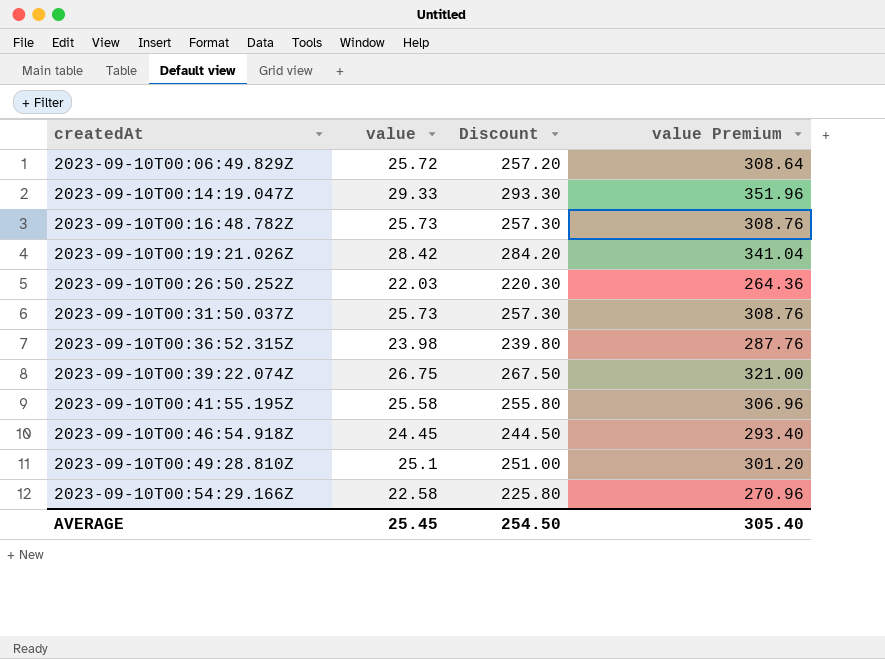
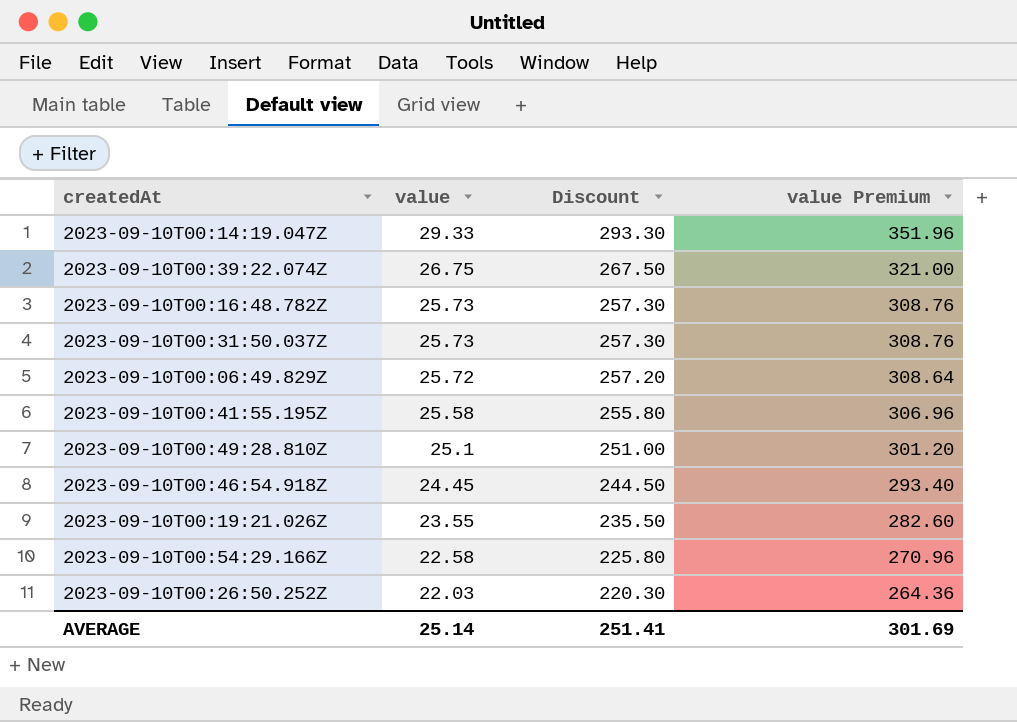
row order: createdAt ascending -> value descending
row 2023-09-10T00:36:52.315Z: 23.98 | 239.80 | 287.76 -> none
2023-09-10T00:19:21.026Z | value: 28.42 -> 23.55
2023-09-10T00:19:21.026Z | Discount: 284.20 -> 235.50
2023-09-10T00:19:21.026Z | value Premium: 341.04 -> 282.60
AVERAGE | value: 25.45 -> 25.14
AVERAGE | Discount: 254.50 -> 251.41
AVERAGE | value Premium: 305.40 -> 301.69

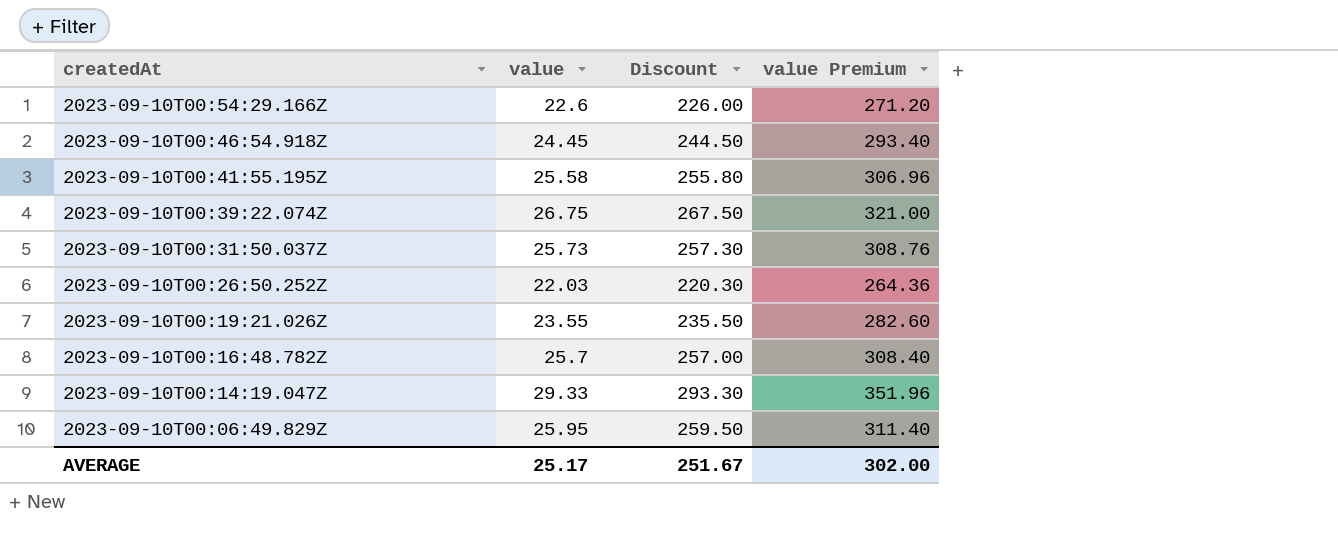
row order: value descending -> createdAt descending
row 2023-09-10T00:49:28.810Z: 25.1 | 251.00 | 301.20 -> none
2023-09-10T00:54:29.166Z | value: 22.58 -> 22.6
2023-09-10T00:54:29.166Z | Discount: 225.80 -> 226.00
2023-09-10T00:54:29.166Z | value Premium: 270.96 -> 271.20
2023-09-10T00:16:48.782Z | value: 25.73 -> 25.7
2023-09-10T00:16:48.782Z | Discount: 257.30 -> 257.00
2023-09-10T00:16:48.782Z | value Premium: 308.76 -> 308.40
2023-09-10T00:06:49.829Z | value: 25.72 -> 25.95
2023-09-10T00:06:49.829Z | Discount: 257.20 -> 259.50
2023-09-10T00:06:49.829Z | value Premium: 308.64 -> 311.40
AVERAGE | value: 25.14 -> 25.17
AVERAGE | Discount: 251.41 -> 251.67
AVERAGE | value Premium: 301.69 -> 302.00

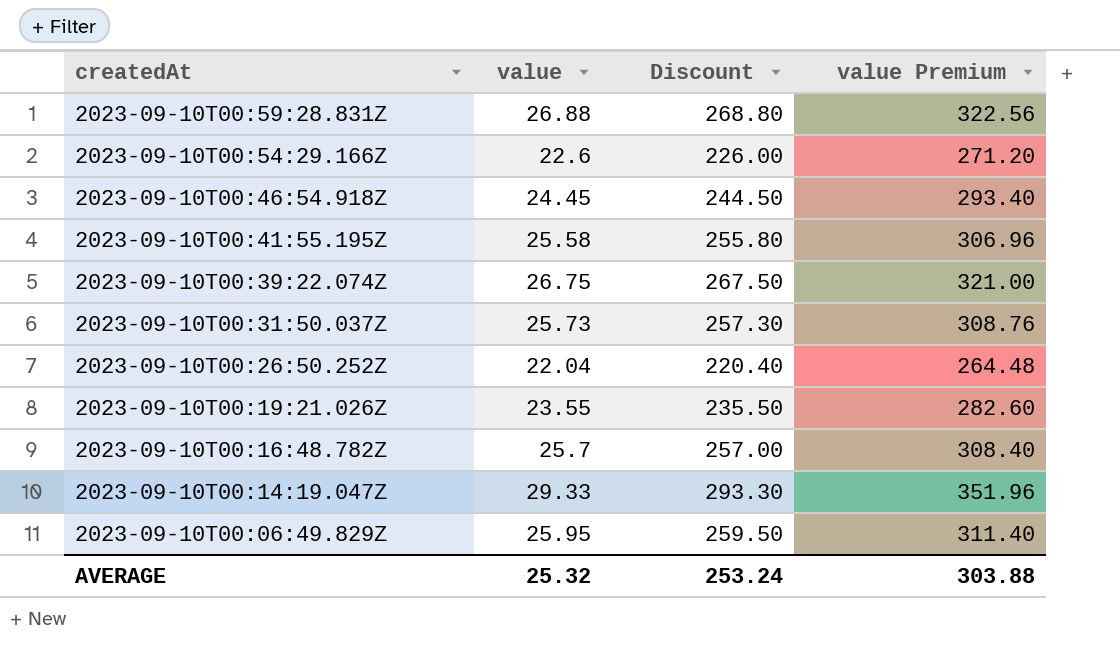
row 2023-09-10T00:59:28.831Z: none -> 26.88 | 268.80 | 322.56
2023-09-10T00:26:50.252Z | value: 22.03 -> 22.04
2023-09-10T00:26:50.252Z | Discount: 220.30 -> 220.40
2023-09-10T00:26:50.252Z | value Premium: 264.36 -> 264.48
AVERAGE | value: 25.17 -> 25.32
AVERAGE | Discount: 251.67 -> 253.24
AVERAGE | value Premium: 302.00 -> 303.88

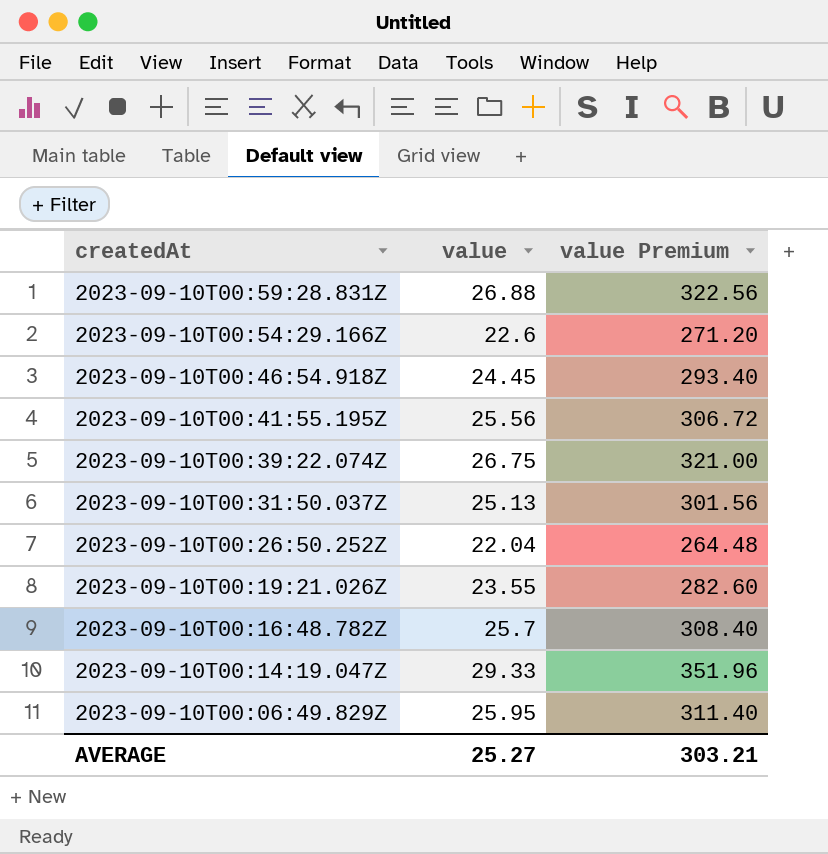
column Discount | formula: [value] * 10 -> none
2023-09-10T00:41:55.195Z | value: 25.58 -> 25.56
2023-09-10T00:41:55.195Z | value Premium: 306.96 -> 306.72
2023-09-10T00:31:50.037Z | value: 25.73 -> 25.13
2023-09-10T00:31:50.037Z | value Premium: 308.76 -> 301.56
AVERAGE | value: 25.32 -> 25.27
AVERAGE | value Premium: 303.88 -> 303.21

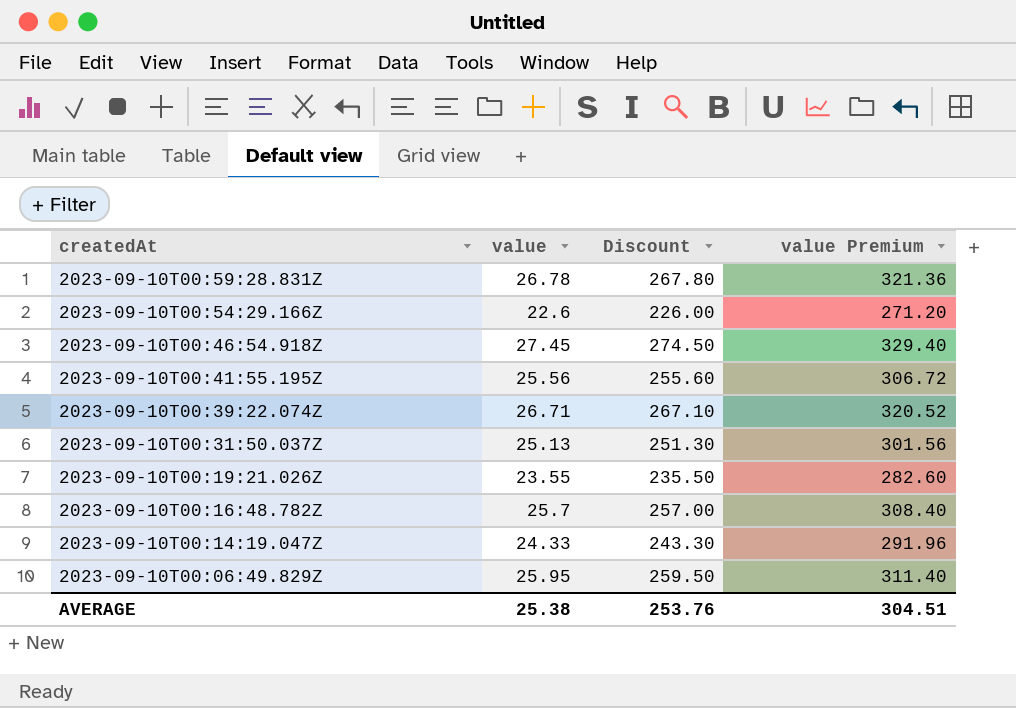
column Discount | formula: none -> [value] * 10
row 2023-09-10T00:26:50.252Z: 22.04 | 264.48 -> none
2023-09-10T00:59:28.831Z | value: 26.88 -> 26.78
2023-09-10T00:59:28.831Z | value Premium: 322.56 -> 321.36
2023-09-10T00:46:54.918Z | value: 24.45 -> 27.45
2023-09-10T00:46:54.918Z | value Premium: 293.40 -> 329.40
2023-09-10T00:39:22.074Z | value: 26.75 -> 26.71
2023-09-10T00:39:22.074Z | value Premium: 321.00 -> 320.52
2023-09-10T00:14:19.047Z | value: 29.33 -> 24.33
2023-09-10T00:14:19.047Z | value Premium: 351.96 -> 291.96
AVERAGE | value: 25.27 -> 25.38
AVERAGE | value Premium: 303.21 -> 304.51

